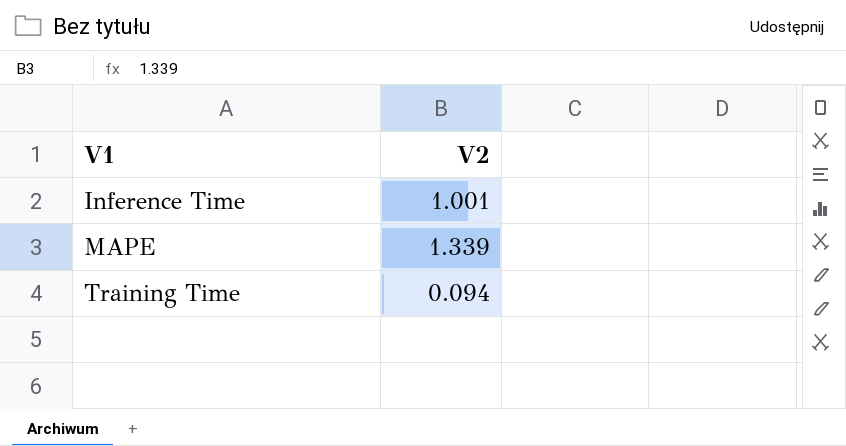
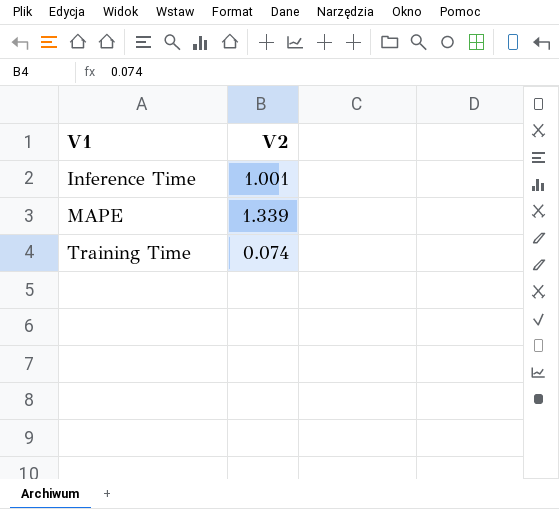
Training Time | V2: 0.094 -> 0.074

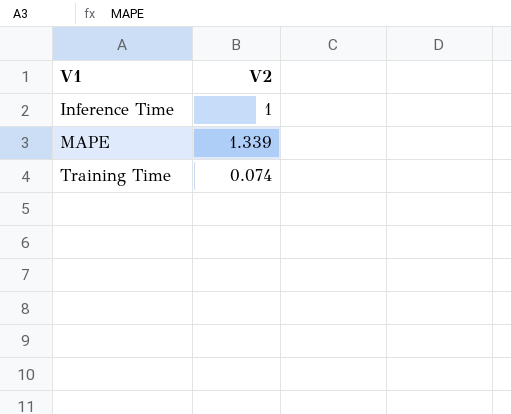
Inference Time | V2: 1.001 -> 1

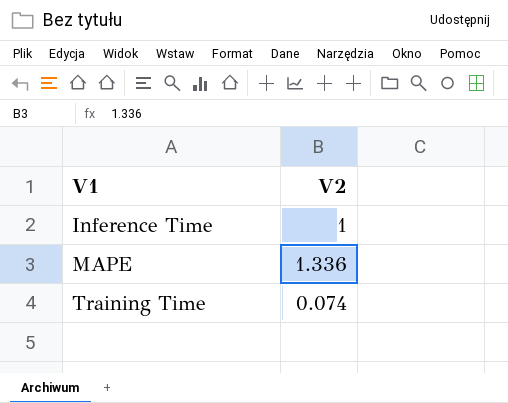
MAPE | V2: 1.339 -> 1.336

